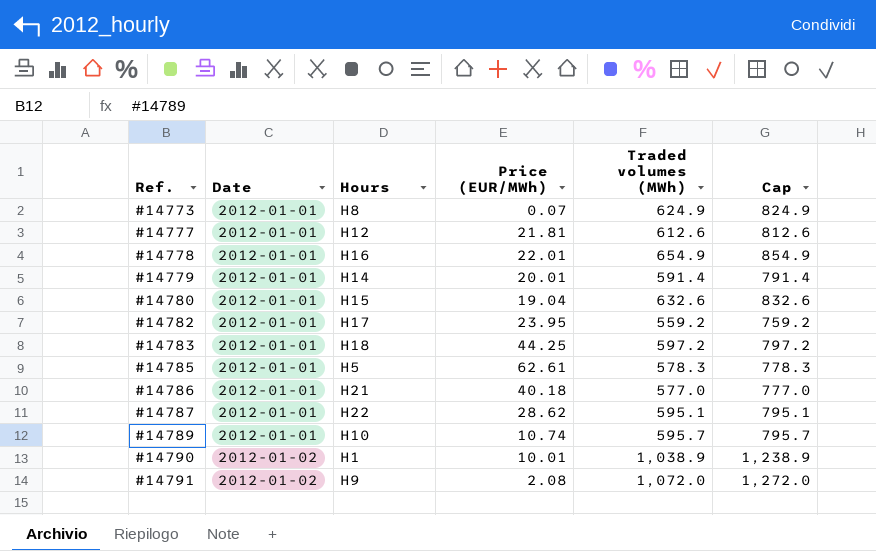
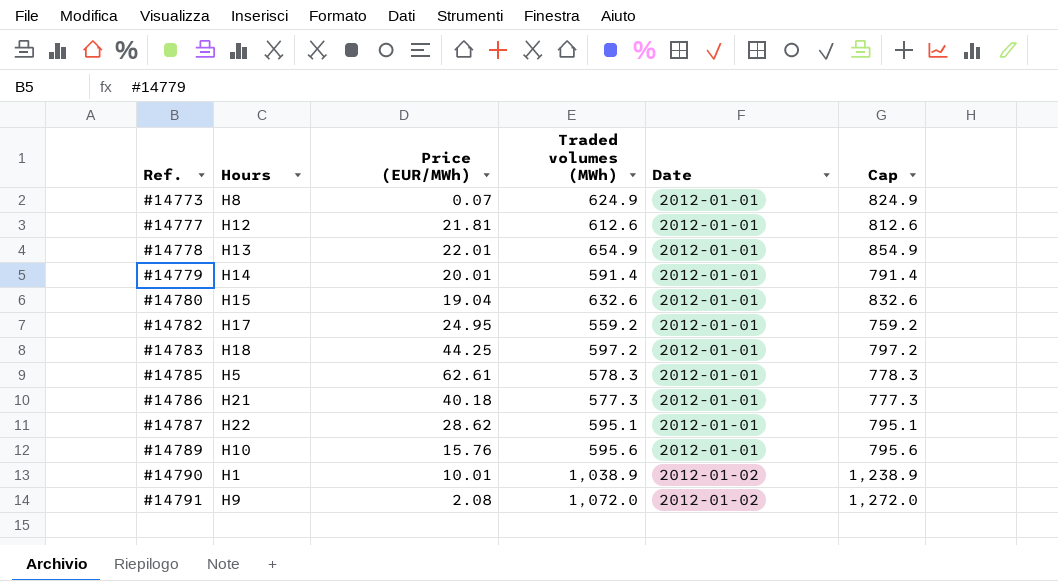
column Date | position: 2 -> 5
#14778 | Hours: H16 -> H13
#14782 | Price (EUR/MWh): 23.95 -> 24.95
#14786 | Traded volumes (MWh): 577.0 -> 577.3
#14786 | Cap: 777.0 -> 777.3
#14789 | Price (EUR/MWh): 10.74 -> 15.76
#14789 | Traded volumes (MWh): 595.7 -> 595.6
#14789 | Cap: 795.7 -> 795.6

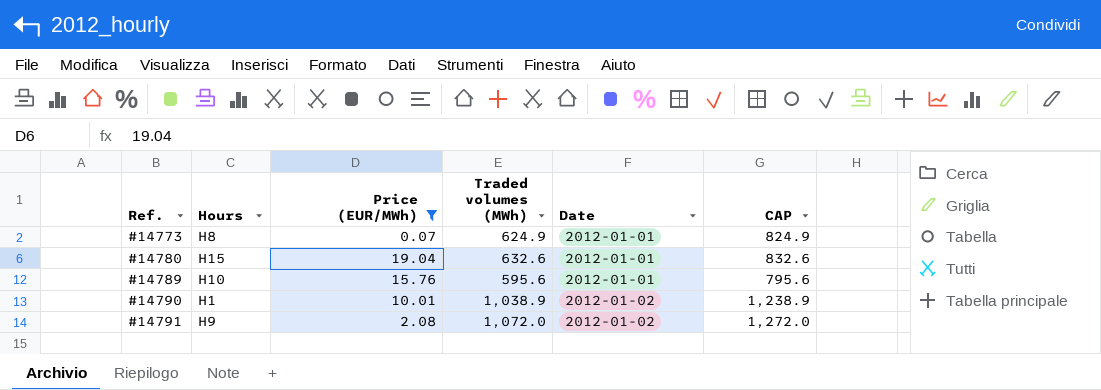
filter: none -> Price (EUR/MWh) <= 19.04
column name: Cap -> CAP

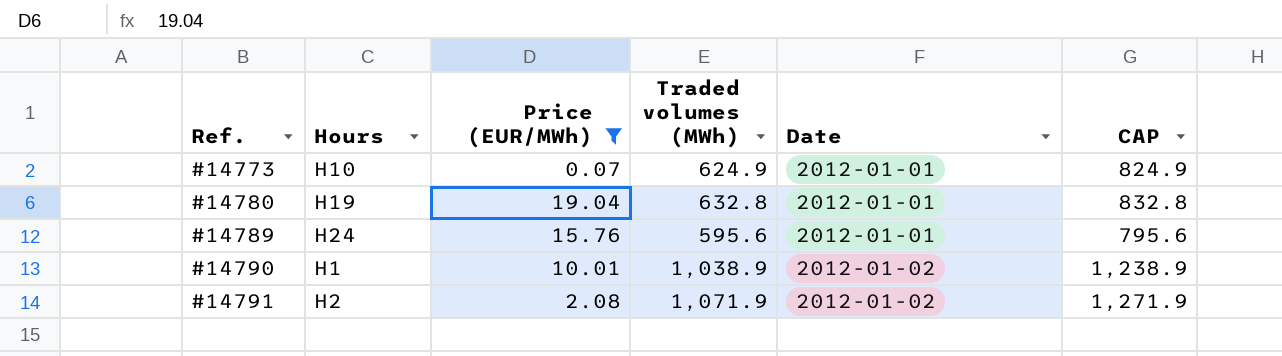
#14773 | Hours: H8 -> H10
#14780 | Hours: H15 -> H19
#14780 | Traded volumes (MWh): 632.6 -> 632.8
#14780 | CAP: 832.6 -> 832.8
#14789 | Hours: H10 -> H24
#14791 | Hours: H9 -> H2
#14791 | Traded volumes (MWh): 1,072.0 -> 1,071.9
#14791 | CAP: 1,272.0 -> 1,271.9

